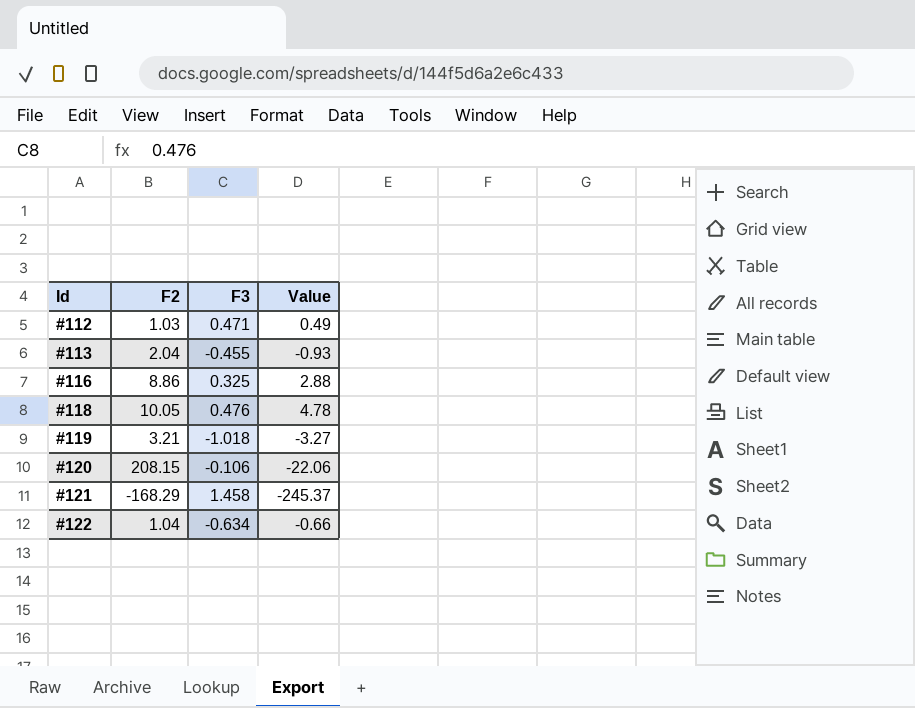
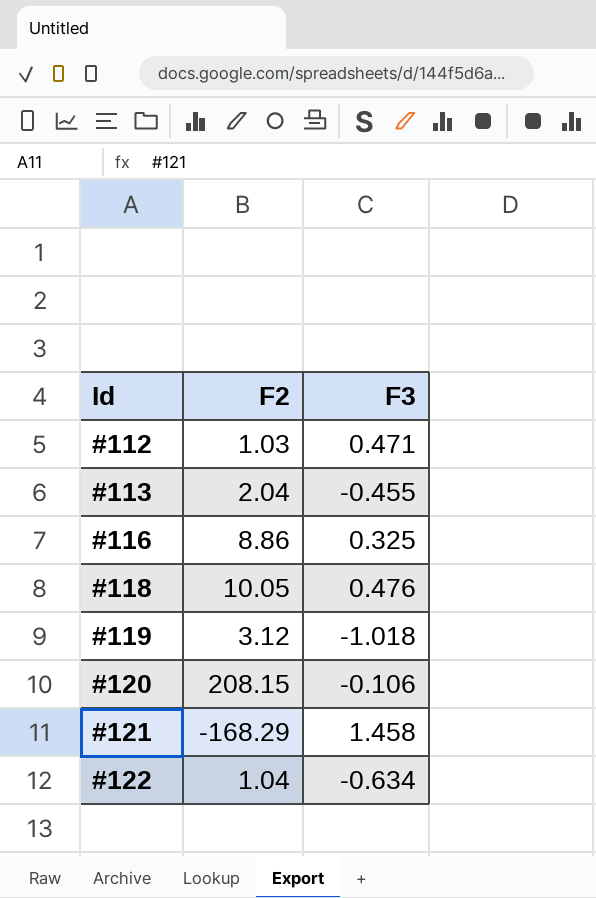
column Value | formula: [F2] * [F3] -> none
#119 | F2: 3.21 -> 3.12

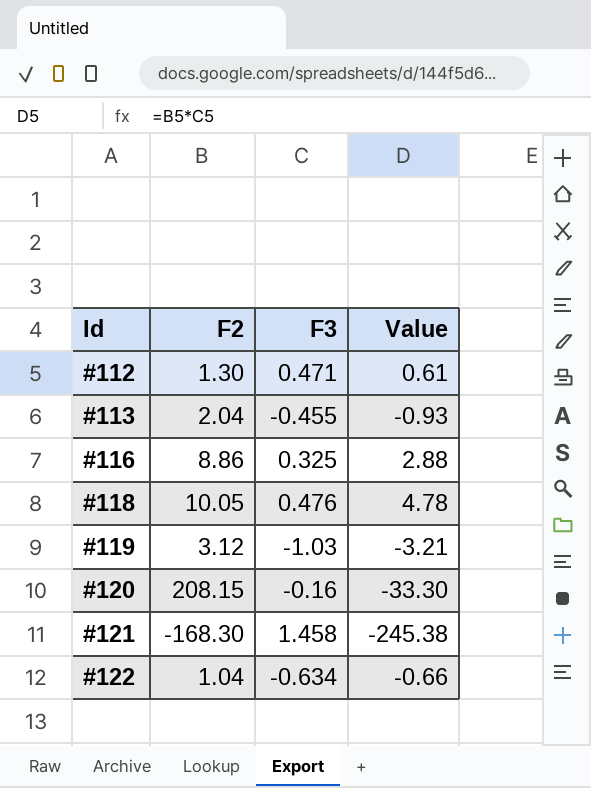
column Value | formula: none -> [F2] * [F3]
#112 | F2: 1.03 -> 1.30
#119 | F3: -1.018 -> -1.03
#120 | F3: -0.106 -> -0.16
#121 | F2: -168.29 -> -168.30

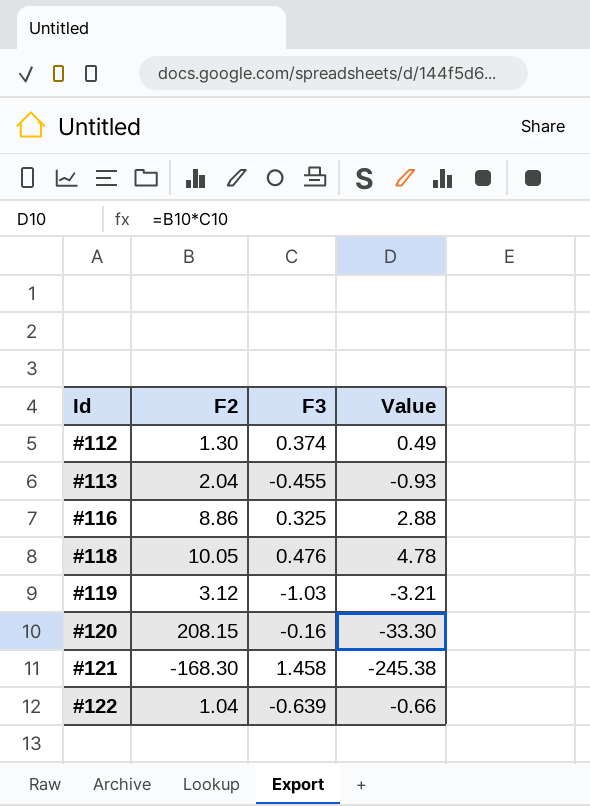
#112 | F3: 0.471 -> 0.374
#112 | Value: 0.61 -> 0.49
#122 | F3: -0.634 -> -0.639

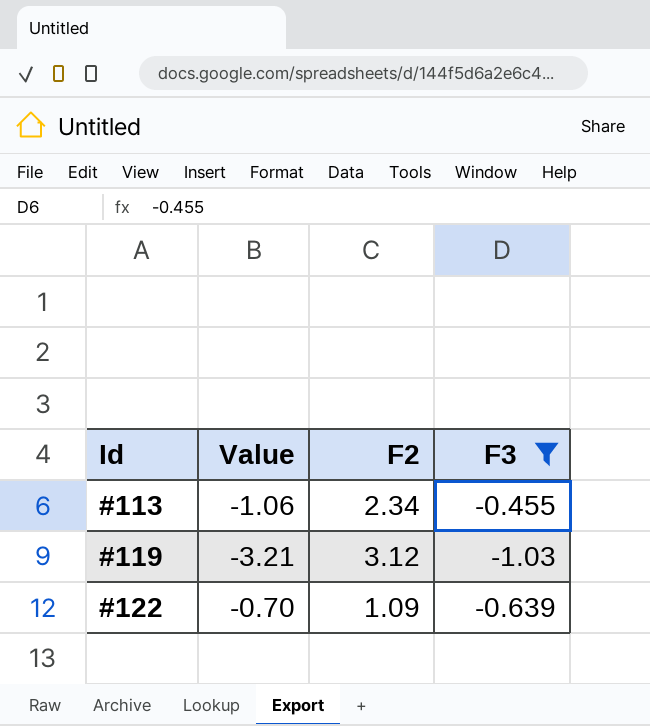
filter: none -> F3 <= -0.455
column Value | position: 4 -> 2
#113 | Value: -0.93 -> -1.06
#113 | F2: 2.04 -> 2.34
#122 | Value: -0.66 -> -0.70
#122 | F2: 1.04 -> 1.09

